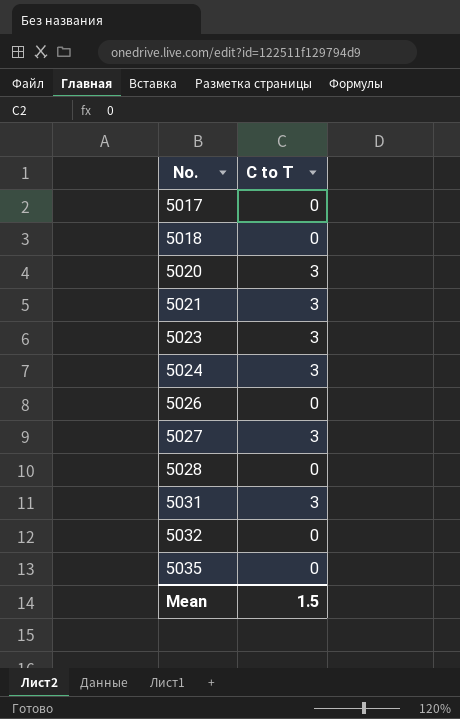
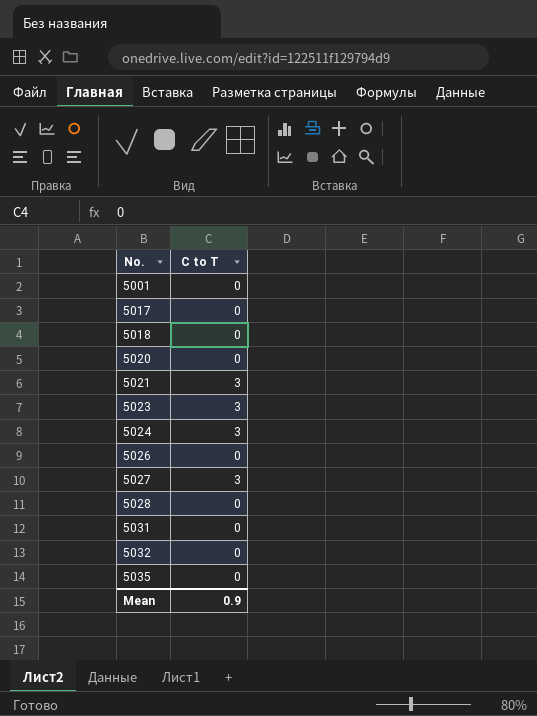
row 5001: none -> 0
5020 | C to T: 3 -> 0
5031 | C to T: 3 -> 0
Mean | C to T: 1.5 -> 0.9

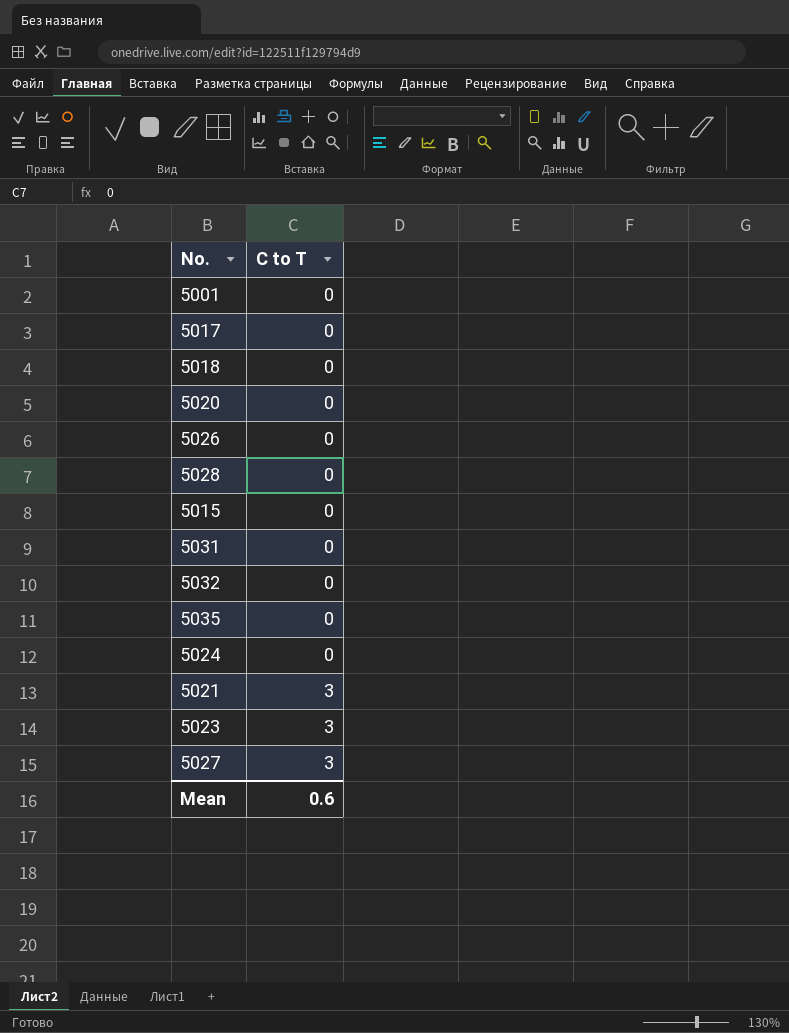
row order: No. ascending -> C to T ascending
row 5015: none -> 0
5024 | C to T: 3 -> 0
Mean | C to T: 0.9 -> 0.6

